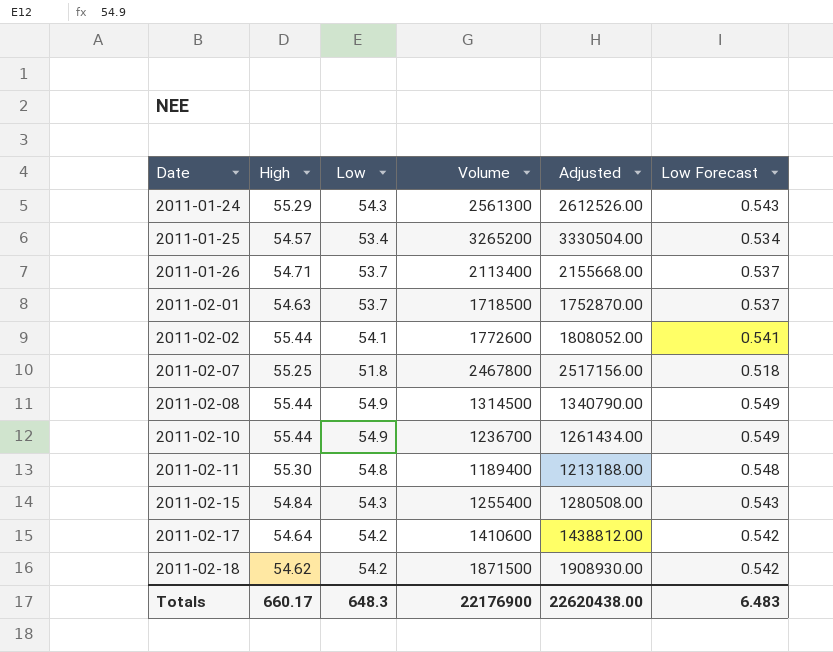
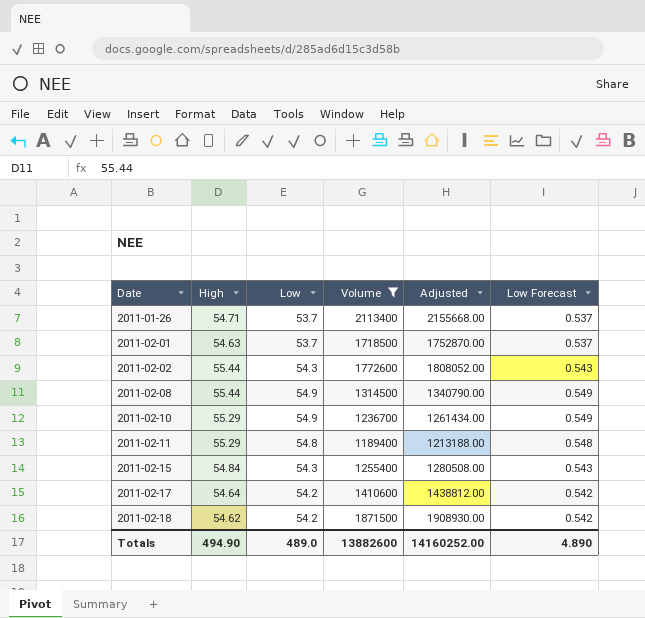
filter: none -> Volume <= 2113400
2011-02-02 | Low: 54.1 -> 54.3
2011-02-02 | Low Forecast: 0.541 -> 0.543
2011-02-10 | High: 55.44 -> 55.29
2011-02-11 | High: 55.30 -> 55.29
Totals | High: 660.17 -> 494.90
Totals | Low: 648.3 -> 489.0
Totals | Volume: 22176900 -> 13882600
Totals | Adjusted: 22620438.00 -> 14160252.00
Totals | Low Forecast: 6.483 -> 4.890

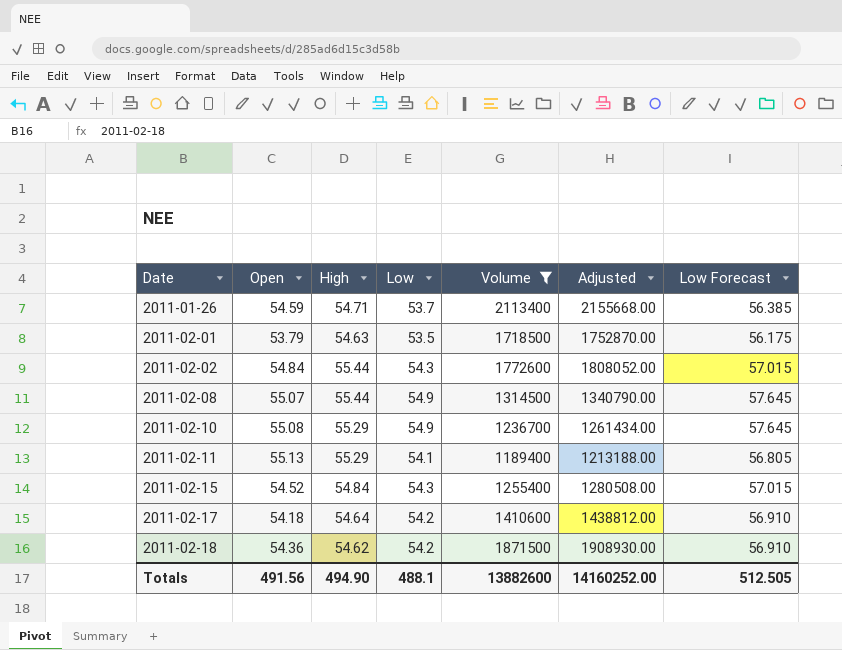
column Open | position: none -> 2
column Low Forecast | formula: [Low] * 0.01 -> [Low] * 1.05
2011-02-01 | Low: 53.7 -> 53.5
2011-02-11 | Low: 54.8 -> 54.1
Totals | Low: 489.0 -> 488.1
Totals | Low Forecast: 4.890 -> 512.505

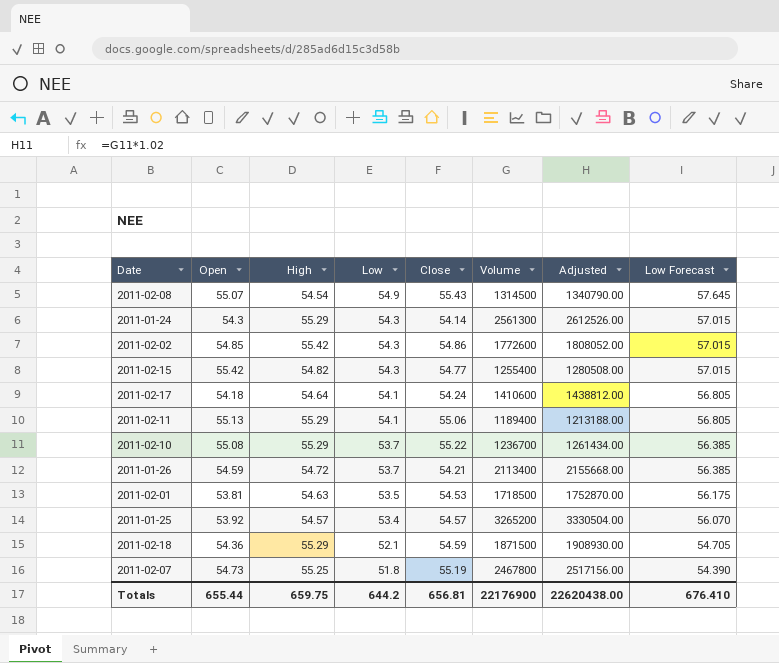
filter: Volume <= 2113400 -> none
row order: Date ascending -> Low descending
column Close | position: none -> 5
2011-02-08 | High: 55.44 -> 54.54
2011-02-02 | Open: 54.84 -> 54.85
2011-02-02 | High: 55.44 -> 55.42
2011-02-15 | Open: 54.52 -> 55.42
2011-02-15 | High: 54.84 -> 54.82
2011-02-17 | Low: 54.2 -> 54.1
2011-02-17 | Low Forecast: 56.910 -> 56.805
2011-02-10 | Low: 54.9 -> 53.7
2011-02-10 | Low Forecast: 57.645 -> 56.385
2011-01-26 | High: 54.71 -> 54.72
2011-02-01 | Open: 53.79 -> 53.81
2011-02-18 | High: 54.62 -> 55.29
2011-02-18 | Low: 54.2 -> 52.1
2011-02-18 | Low Forecast: 56.910 -> 54.705
Totals | Open: 491.56 -> 655.44
Totals | High: 494.90 -> 659.75
Totals | Low: 488.1 -> 644.2
Totals | Volume: 13882600 -> 22176900
Totals | Adjusted: 14160252.00 -> 22620438.00
Totals | Low Forecast: 512.505 -> 676.410

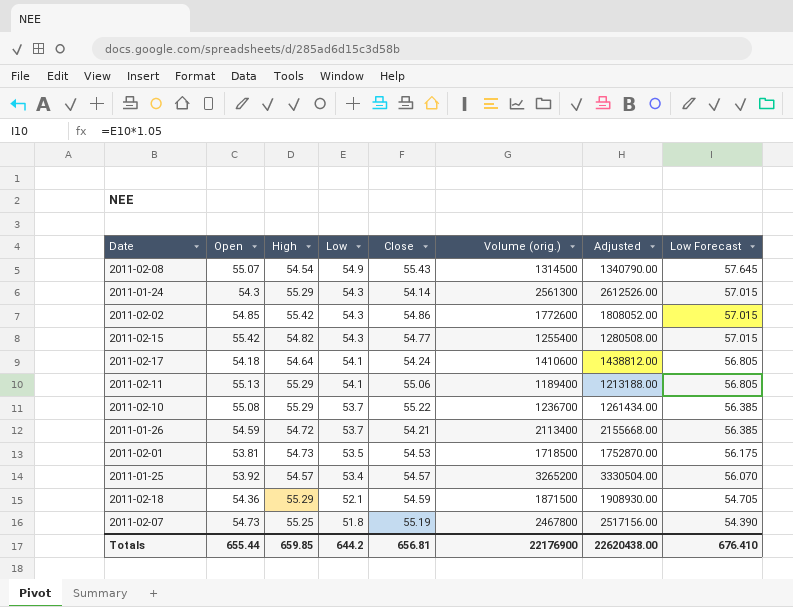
column name: Volume -> Volume (orig.)
2011-02-01 | High: 54.63 -> 54.73
Totals | High: 659.75 -> 659.85

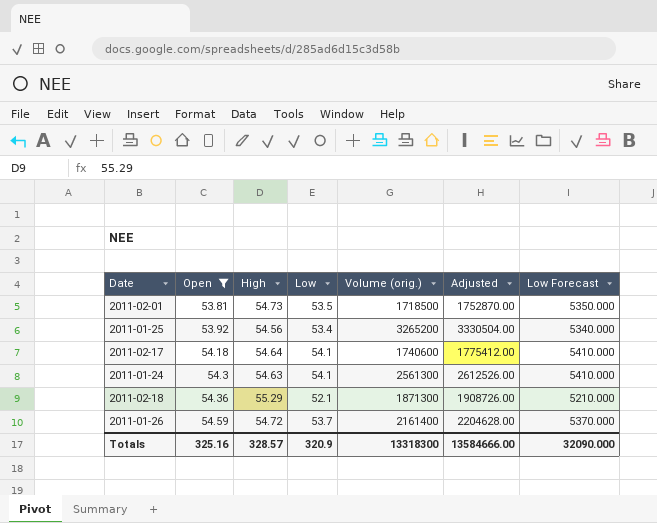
filter: none -> Open <= 54.59
row order: Low descending -> Open ascending
column Close | position: 5 -> none
column Low Forecast | formula: [Low] * 1.05 -> [Low] * 100
2011-01-25 | High: 54.57 -> 54.56
2011-02-17 | Volume (orig.): 1410600 -> 1740600
2011-02-17 | Adjusted: 1438812.00 -> 1775412.00
2011-01-24 | High: 55.29 -> 54.63
2011-01-24 | Low: 54.3 -> 54.1
2011-02-18 | Volume (orig.): 1871500 -> 1871300
2011-02-18 | Adjusted: 1908930.00 -> 1908726.00
2011-01-26 | Volume (orig.): 2113400 -> 2161400
2011-01-26 | Adjusted: 2155668.00 -> 2204628.00
Totals | Open: 655.44 -> 325.16
Totals | High: 659.85 -> 328.57
Totals | Low: 644.2 -> 320.9
Totals | Volume (orig.): 22176900 -> 13318300
Totals | Adjusted: 22620438.00 -> 13584666.00
Totals | Low Forecast: 676.410 -> 32090.000

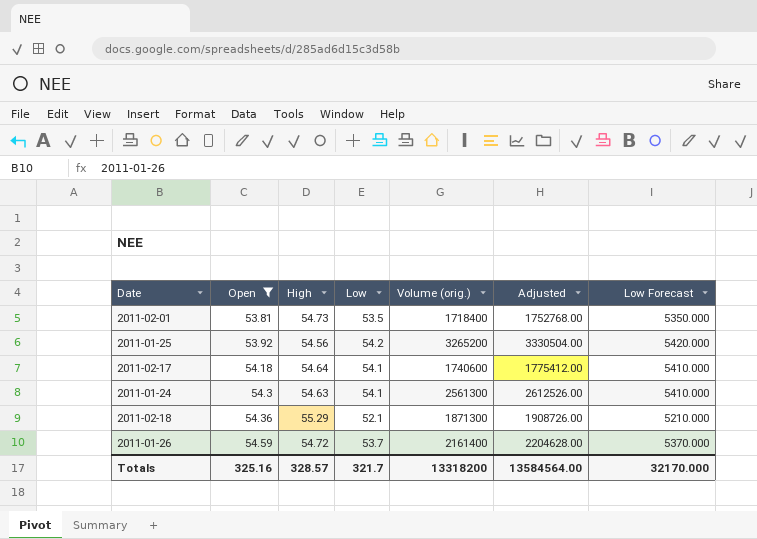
2011-02-01 | Volume (orig.): 1718500 -> 1718400
2011-02-01 | Adjusted: 1752870.00 -> 1752768.00
2011-01-25 | Low: 53.4 -> 54.2
2011-01-25 | Low Forecast: 5340.000 -> 5420.000
Totals | Low: 320.9 -> 321.7
Totals | Volume (orig.): 13318300 -> 13318200
Totals | Adjusted: 13584666.00 -> 13584564.00
Totals | Low Forecast: 32090.000 -> 32170.000

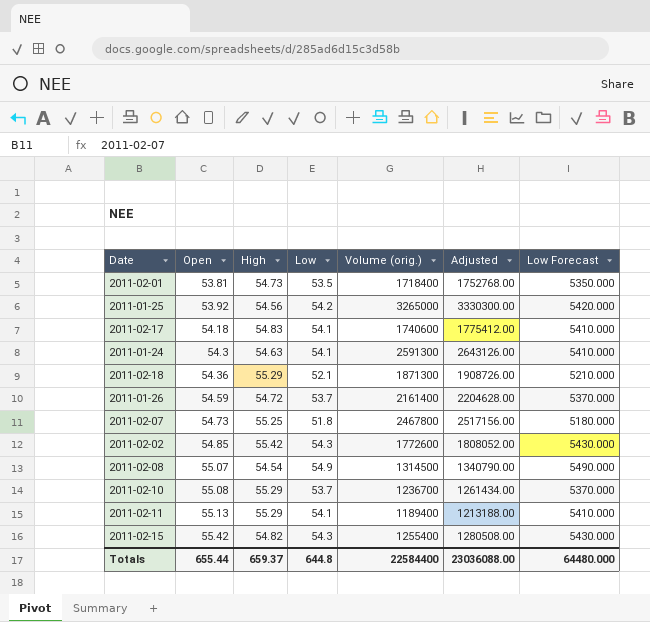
filter: Open <= 54.59 -> none
2011-01-25 | Volume (orig.): 3265200 -> 3265000
2011-01-25 | Adjusted: 3330504.00 -> 3330300.00
2011-02-17 | High: 54.64 -> 54.83
2011-01-24 | Volume (orig.): 2561300 -> 2591300
2011-01-24 | Adjusted: 2612526.00 -> 2643126.00
Totals | Open: 325.16 -> 655.44
Totals | High: 328.57 -> 659.37
Totals | Low: 321.7 -> 644.8
Totals | Volume (orig.): 13318200 -> 22584400
Totals | Adjusted: 13584564.00 -> 23036088.00
Totals | Low Forecast: 32170.000 -> 64480.000

